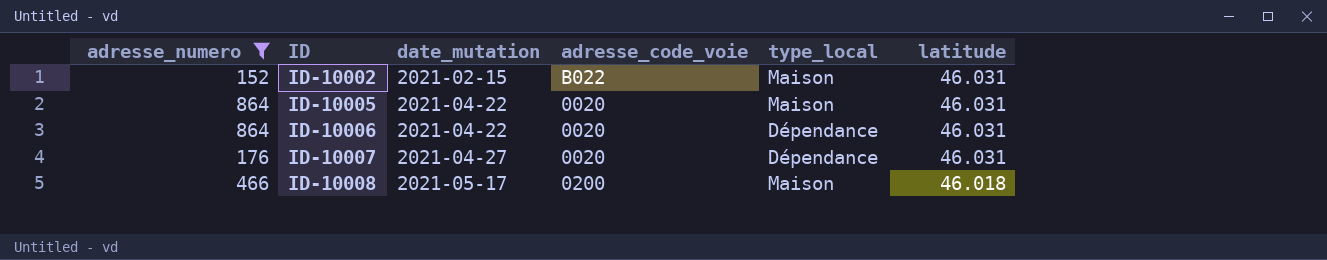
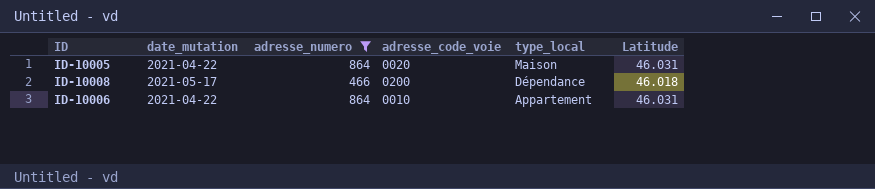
row order: ID ascending -> type_local descending
column adresse_numero | position: 1 -> 3
column name: latitude -> Latitude
row ID-10002: 152 | 2021-02-15 | B022 | Maison | 46.031 -> none
row ID-10007: 176 | 2021-04-27 | 0020 | Dépendance | 46.031 -> none
ID-10008 | type_local: Maison -> Dépendance
ID-10006 | adresse_code_voie: 0020 -> 0010
ID-10006 | type_local: Dépendance -> Appartement

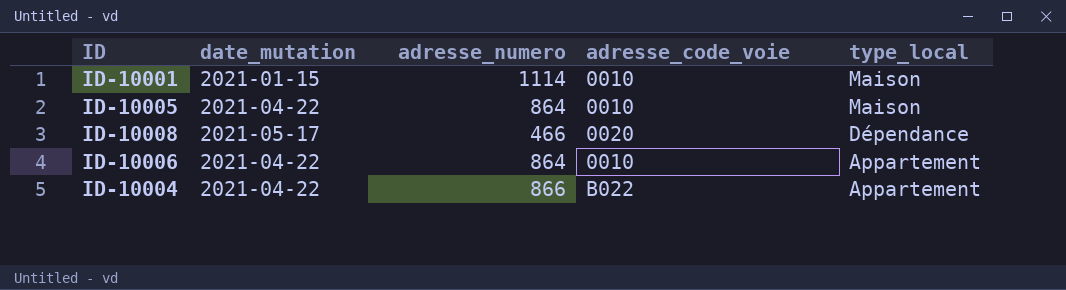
filter: adresse_numero <= 864 -> none
column Latitude | position: 6 -> none
ID-10005 | adresse_code_voie: 0020 -> 0010
ID-10008 | adresse_code_voie: 0200 -> 0020

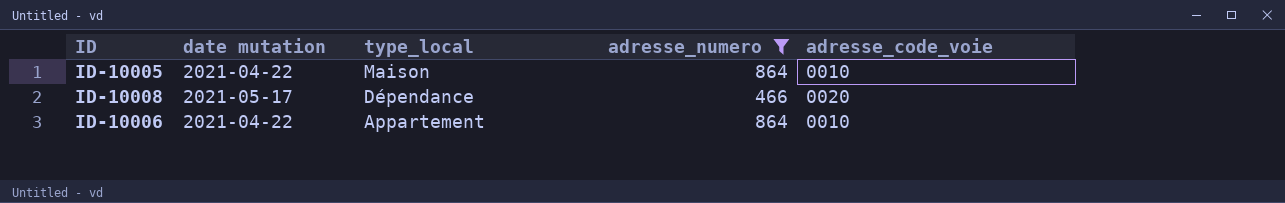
filter: none -> adresse_numero <= 864
column name: date_mutation -> date mutation
column type_local | position: 5 -> 3

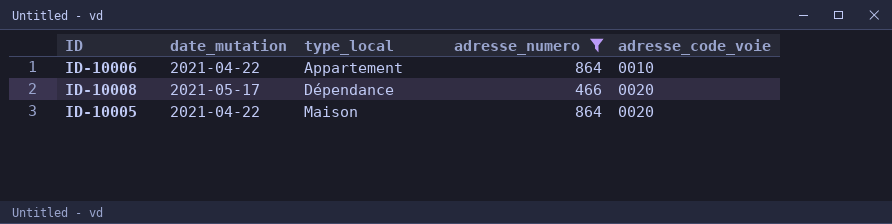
row order: type_local descending -> type_local ascending
column name: date mutation -> date_mutation
ID-10005 | adresse_code_voie: 0010 -> 0020

